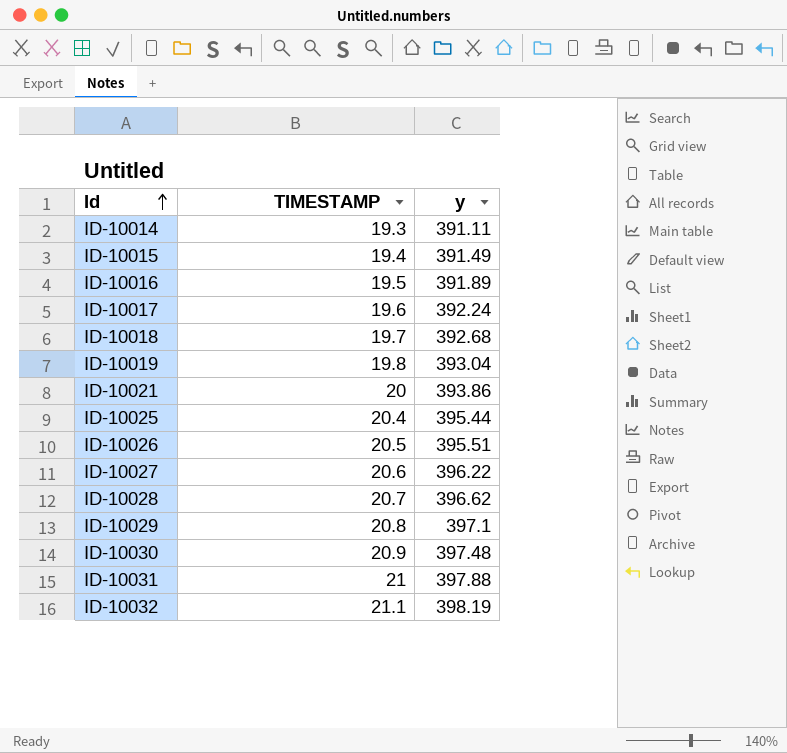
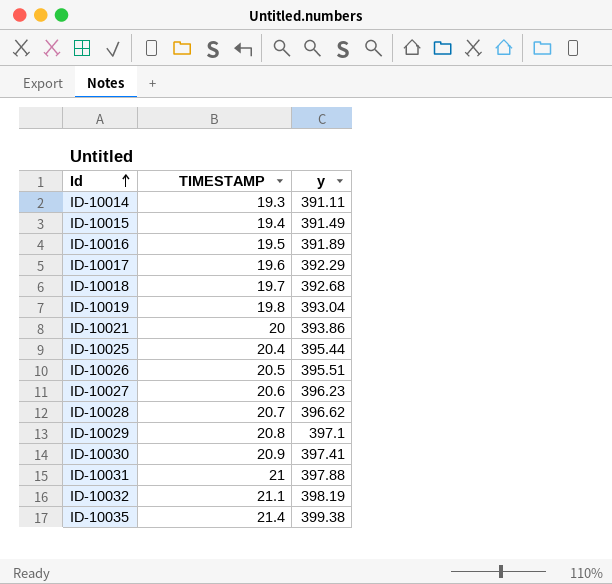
ID-10017 | y: 392.24 -> 392.29
ID-10027 | y: 396.22 -> 396.23
ID-10030 | y: 397.48 -> 397.41
row ID-10035: none -> 21.4 | 399.38

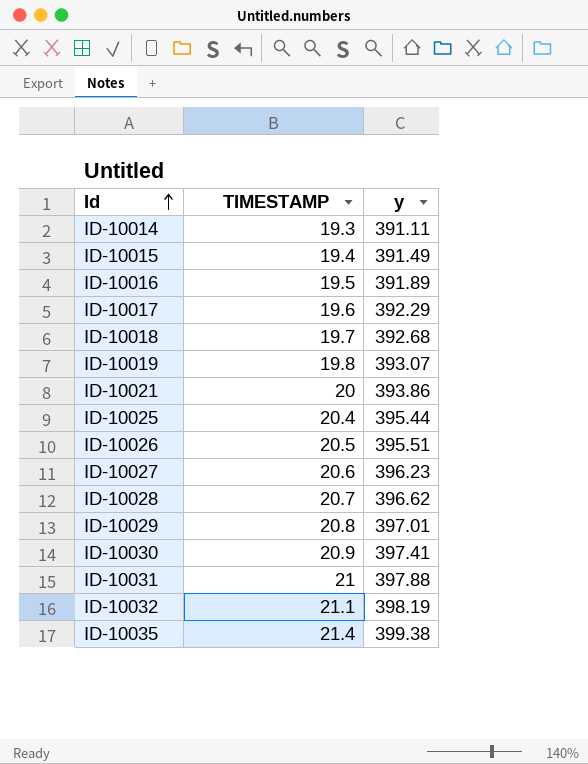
ID-10019 | y: 393.04 -> 393.07
ID-10029 | y: 397.1 -> 397.01

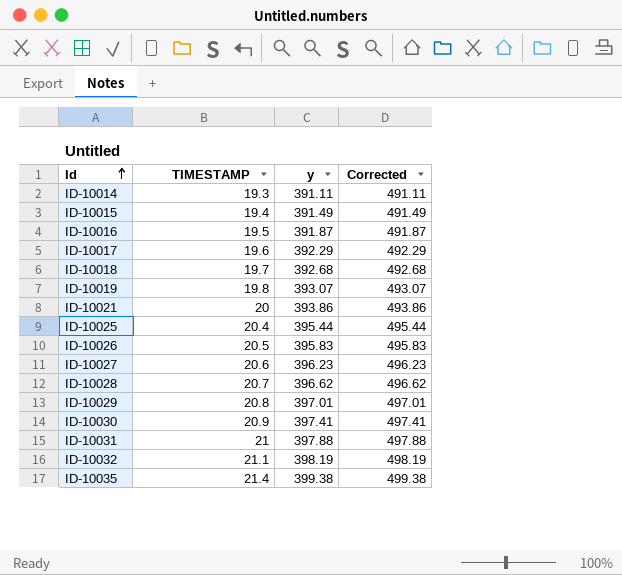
column Corrected | formula: none -> [y] + 100
ID-10016 | y: 391.89 -> 391.87
ID-10026 | y: 395.51 -> 395.83

